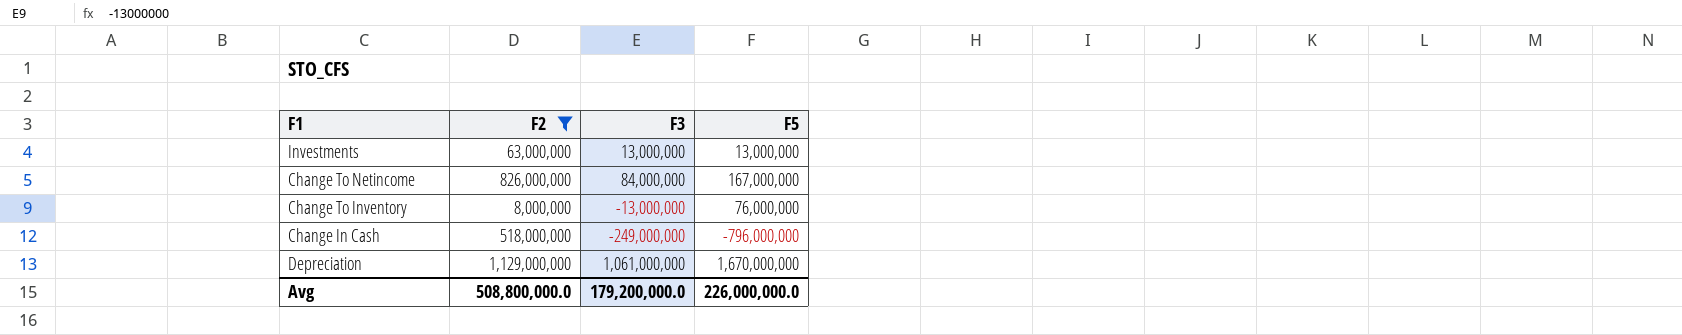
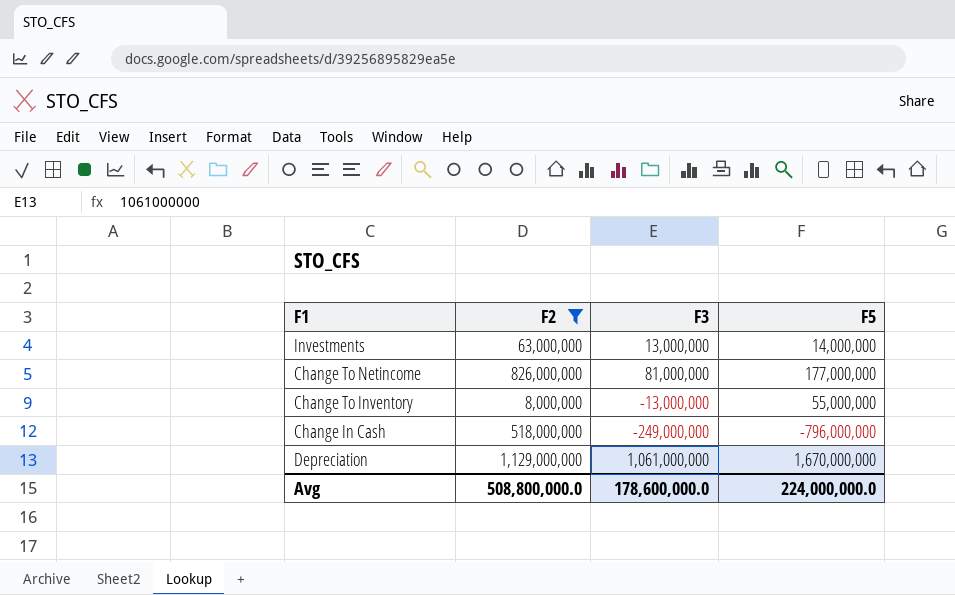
Investments | F5: 13,000,000 -> 14,000,000
Change To Netincome | F3: 84,000,000 -> 81,000,000
Change To Netincome | F5: 167,000,000 -> 177,000,000
Change To Inventory | F5: 76,000,000 -> 55,000,000
Avg | F3: 179,200,000.0 -> 178,600,000.0
Avg | F5: 226,000,000.0 -> 224,000,000.0

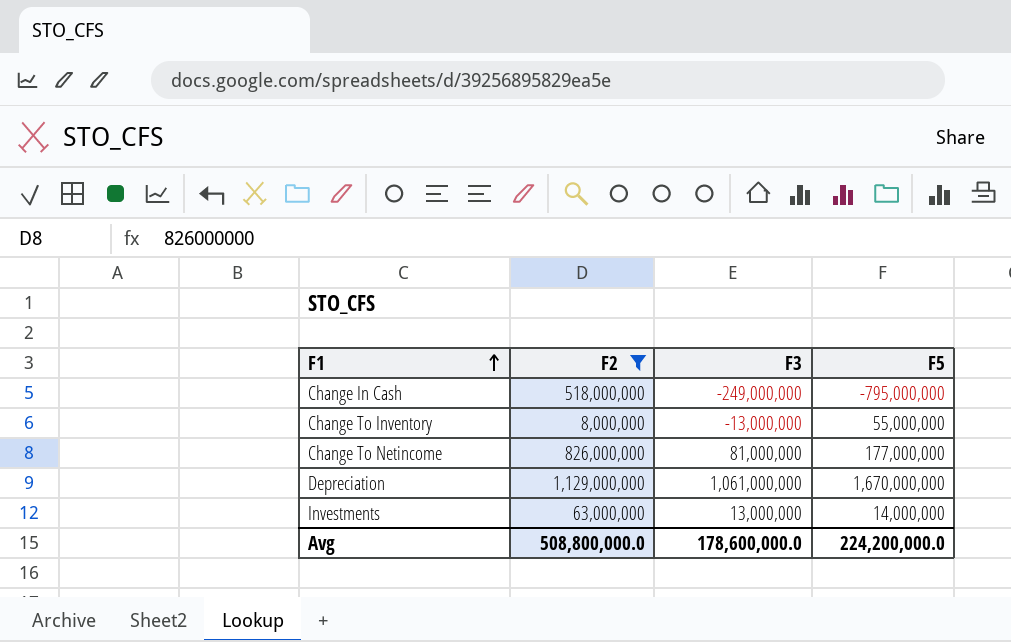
row order: none -> F1 ascending
Change In Cash | F5: -796,000,000 -> -795,000,000
Avg | F5: 224,000,000.0 -> 224,200,000.0

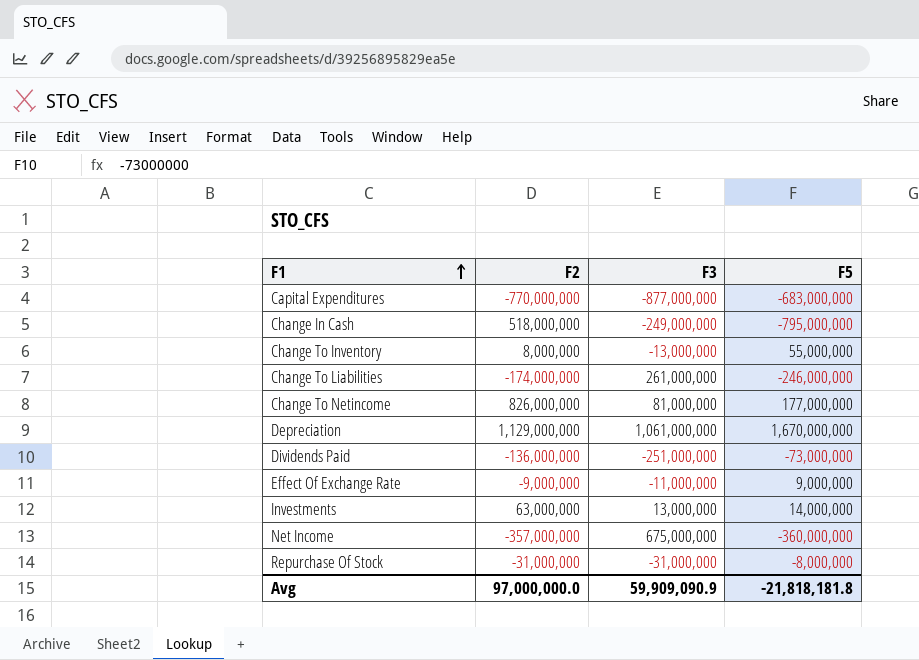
filter: F2 >= 8,000,000 -> none
Avg | F2: 508,800,000.0 -> 97,000,000.0
Avg | F3: 178,600,000.0 -> 59,909,090.9
Avg | F5: 224,200,000.0 -> -21,818,181.8

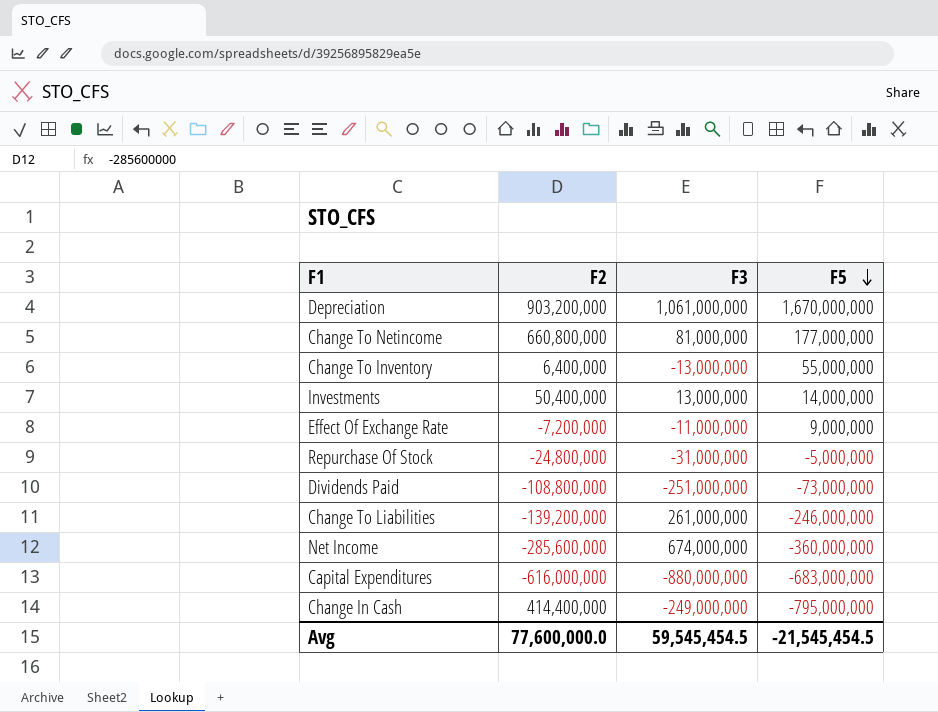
row order: F1 ascending -> F5 descending
Depreciation | F2: 1,129,000,000 -> 903,200,000
Change To Netincome | F2: 826,000,000 -> 660,800,000
Change To Inventory | F2: 8,000,000 -> 6,400,000
Investments | F2: 63,000,000 -> 50,400,000
Effect Of Exchange Rate | F2: -9,000,000 -> -7,200,000
Repurchase Of Stock | F2: -31,000,000 -> -24,800,000
Repurchase Of Stock | F5: -8,000,000 -> -5,000,000
Dividends Paid | F2: -136,000,000 -> -108,800,000
Change To Liabilities | F2: -174,000,000 -> -139,200,000
Net Income | F2: -357,000,000 -> -285,600,000
Net Income | F3: 675,000,000 -> 674,000,000
Capital Expenditures | F2: -770,000,000 -> -616,000,000
Capital Expenditures | F3: -877,000,000 -> -880,000,000
Change In Cash | F2: 518,000,000 -> 414,400,000
Avg | F2: 97,000,000.0 -> 77,600,000.0
Avg | F3: 59,909,090.9 -> 59,545,454.5
Avg | F5: -21,818,181.8 -> -21,545,454.5

